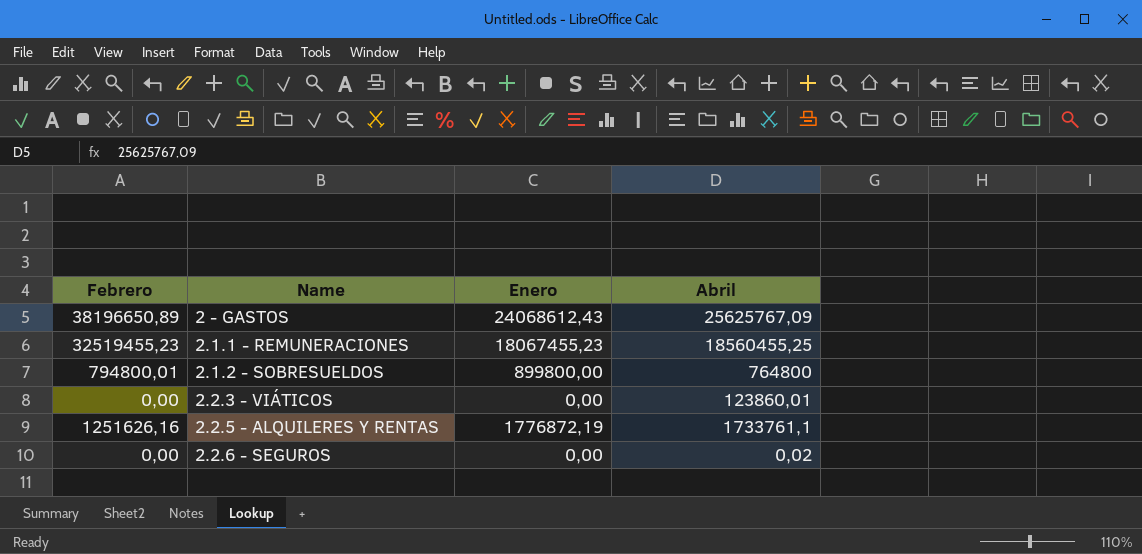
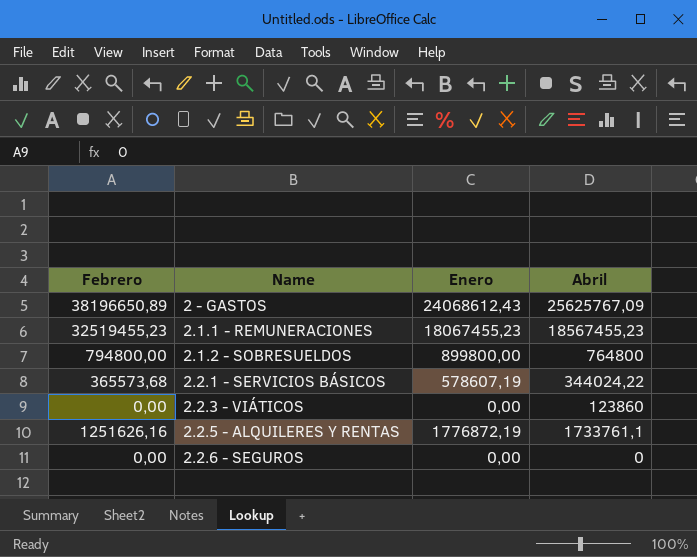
2.1.1 - REMUNERACIONES | Abril: 18560455,25 -> 18567455,23
2.1.2 - SOBRESUELDOS | Febrero: 794800,01 -> 794800,00
row 2.2.1 - SERVICIOS BÁSICOS: none -> 365573,68 | 578607,19 | 344024,22
2.2.3 - VIÁTICOS | Abril: 123860,01 -> 123860
2.2.6 - SEGUROS | Abril: 0,02 -> 0

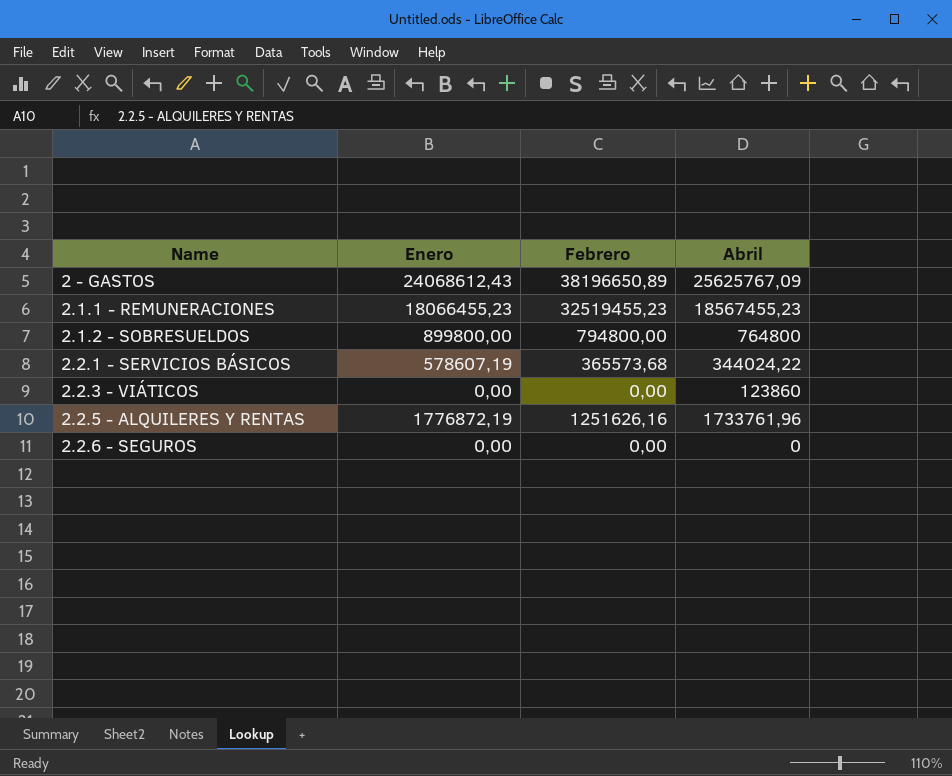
column Febrero | position: 1 -> 3
2.1.1 - REMUNERACIONES | Enero: 18067455,23 -> 18066455,23
2.2.5 - ALQUILERES Y RENTAS | Abril: 1733761,1 -> 1733761,96

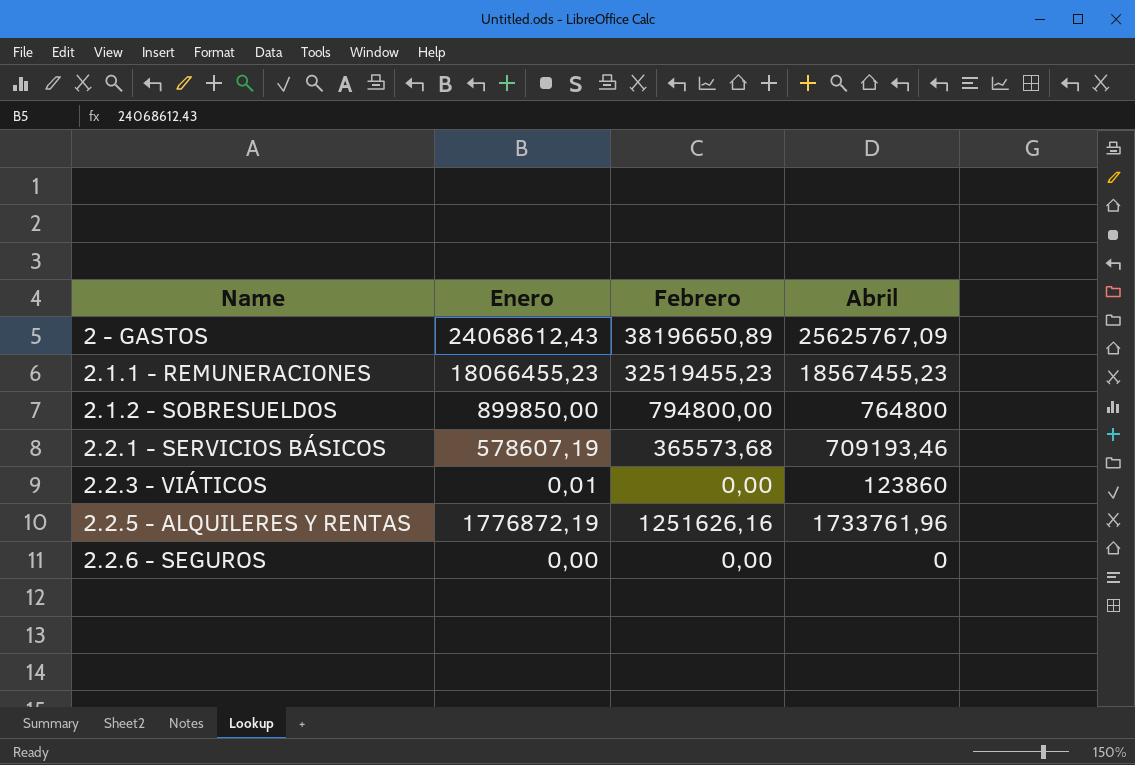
2.1.2 - SOBRESUELDOS | Enero: 899800,00 -> 899850,00
2.2.1 - SERVICIOS BÁSICOS | Abril: 344024,22 -> 709193,46
2.2.3 - VIÁTICOS | Enero: 0,00 -> 0,01

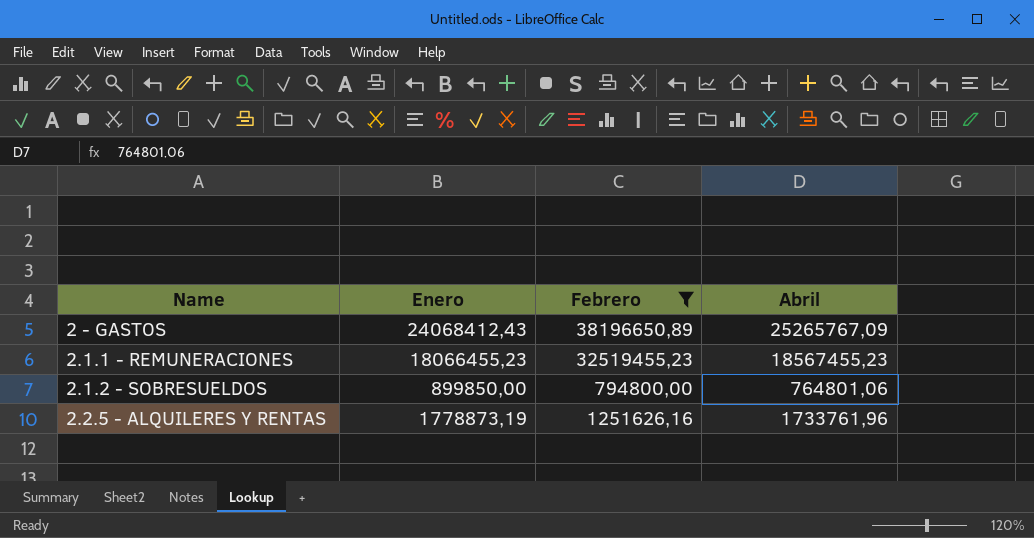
filter: none -> Febrero >= 794800,00
2 - GASTOS | Enero: 24068612,43 -> 24068412,43
2 - GASTOS | Abril: 25625767,09 -> 25265767,09
2.1.2 - SOBRESUELDOS | Abril: 764800 -> 764801,06
2.2.5 - ALQUILERES Y RENTAS | Enero: 1776872,19 -> 1778873,19

